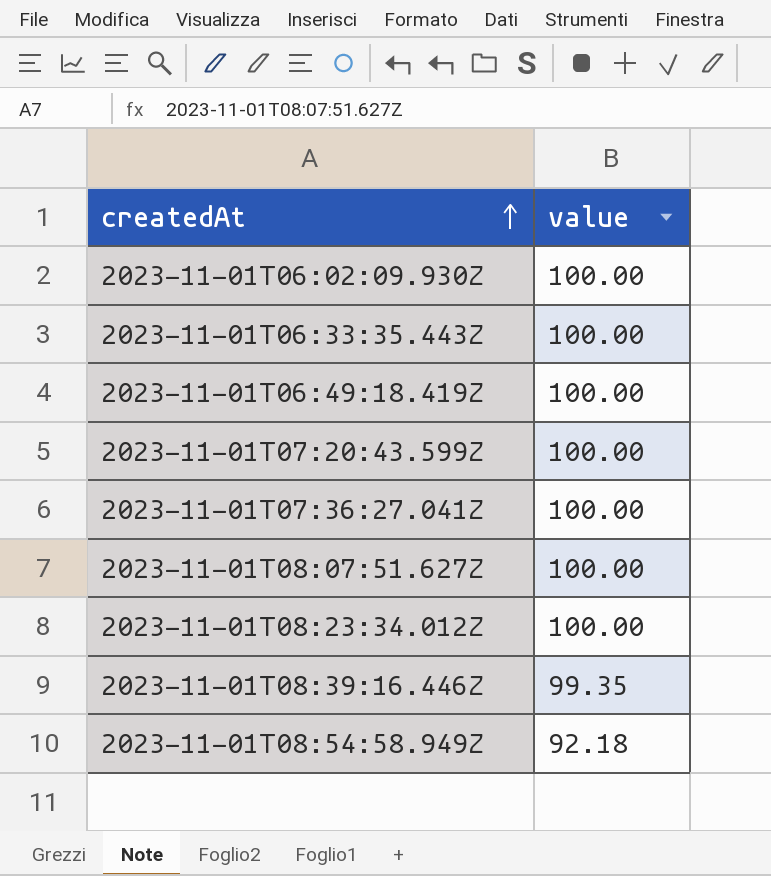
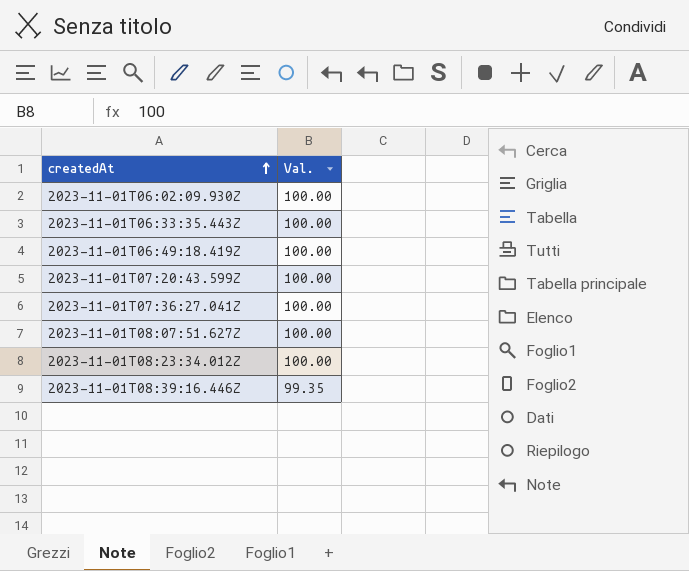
column name: value -> Val.
row 2023-11-01T08:54:58.949Z: 92.18 -> none

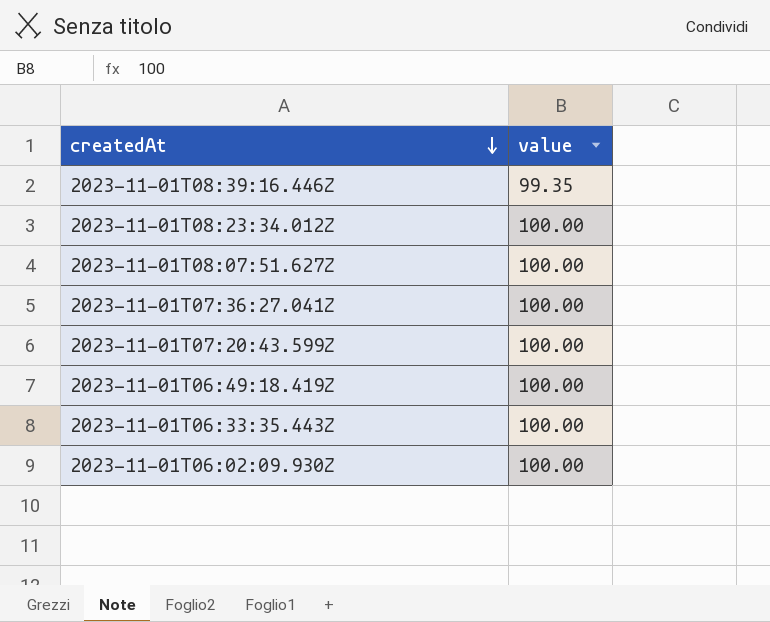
row order: createdAt ascending -> createdAt descending
column name: Val. -> value

